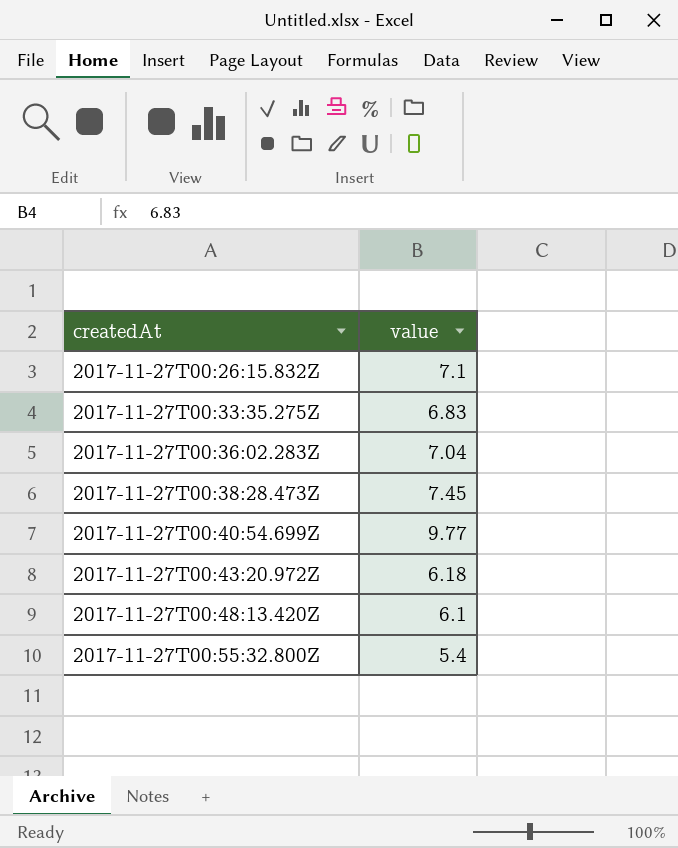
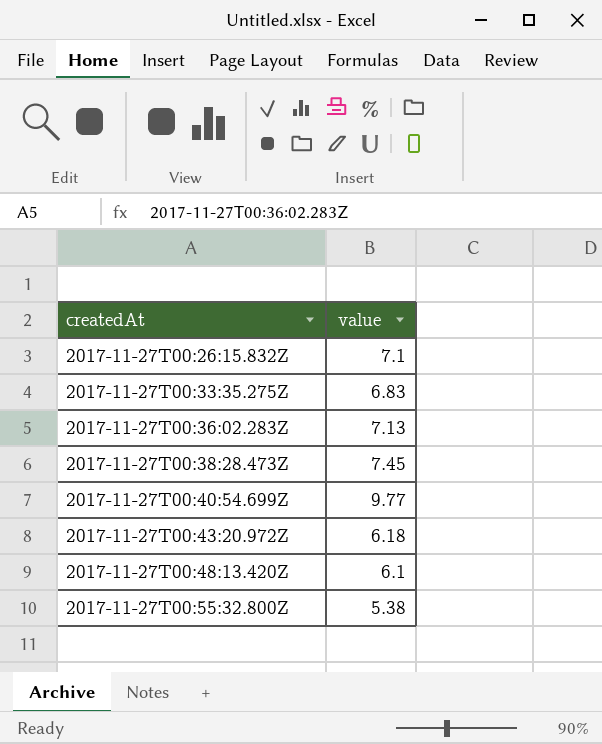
2017-11-27T00:36:02.283Z | value: 7.04 -> 7.13
2017-11-27T00:55:32.800Z | value: 5.4 -> 5.38

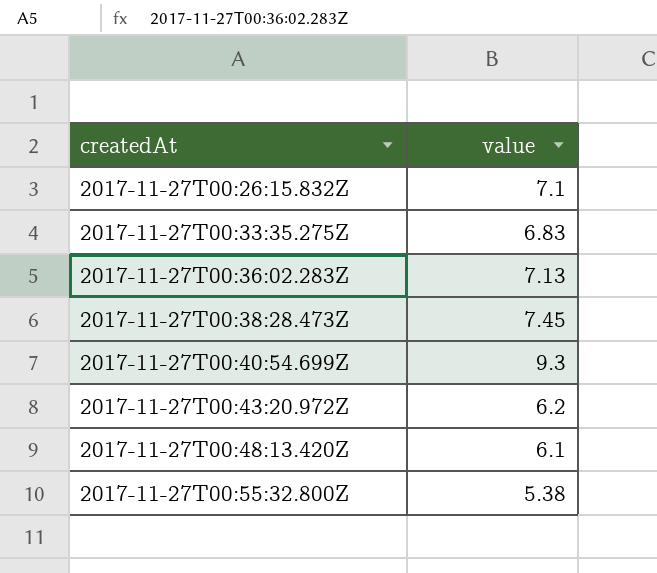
2017-11-27T00:40:54.699Z | value: 9.77 -> 9.3
2017-11-27T00:43:20.972Z | value: 6.18 -> 6.2

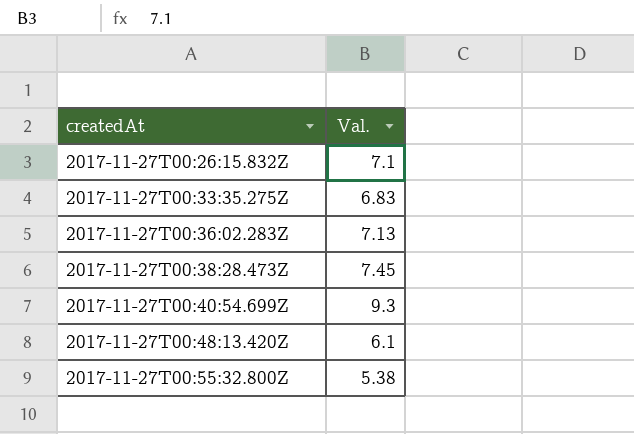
column name: value -> Val.
row 2017-11-27T00:43:20.972Z: 6.2 -> none

